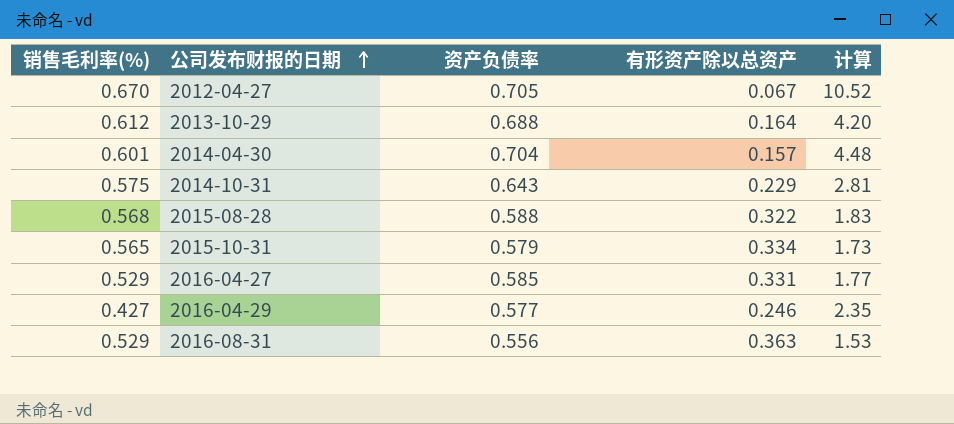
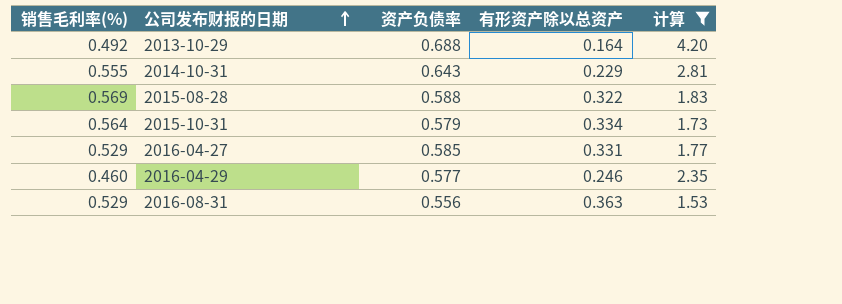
filter: none -> 计算 <= 4.20
2013-10-29 | 销售毛利率(%): 0.612 -> 0.492
2014-10-31 | 销售毛利率(%): 0.575 -> 0.555
2015-08-28 | 销售毛利率(%): 0.568 -> 0.569
2015-10-31 | 销售毛利率(%): 0.565 -> 0.564
2016-04-29 | 销售毛利率(%): 0.427 -> 0.460

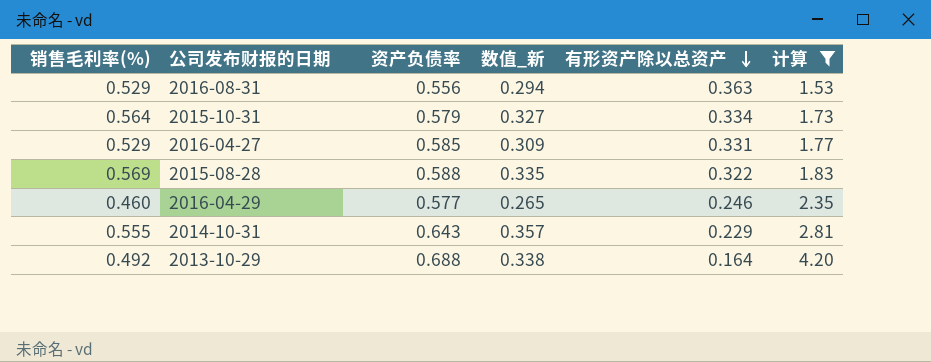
row order: 公司发布财报的日期 ascending -> 有形资产除以总资产 descending
column 数值_新 | formula: none -> [销售毛利率(%)] * [资产负债率]

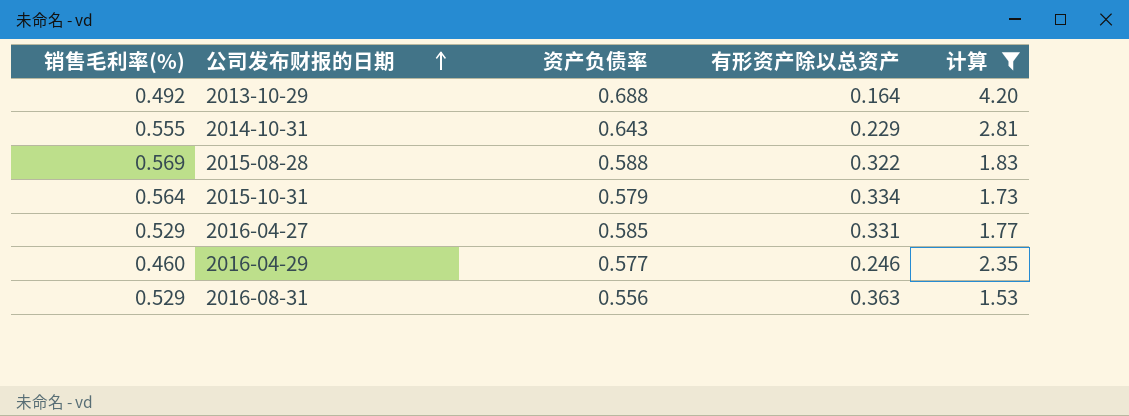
row order: 有形资产除以总资产 descending -> 公司发布财报的日期 ascending
column 数值_新 | formula: [销售毛利率(%)] * [资产负债率] -> none

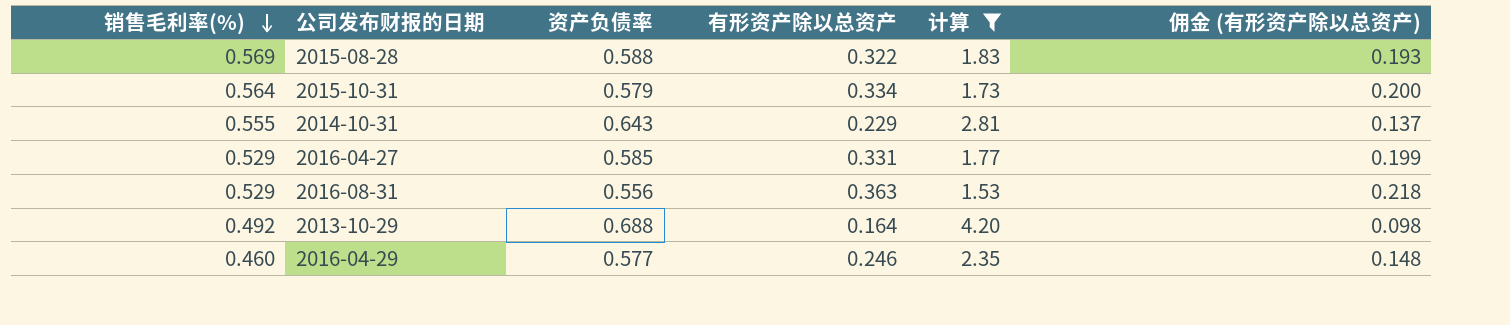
row order: 公司发布财报的日期 ascending -> 销售毛利率(%) descending
column 佣金 (有形资产除以总资产) | formula: none -> [有形资产除以总资产] * 0.6

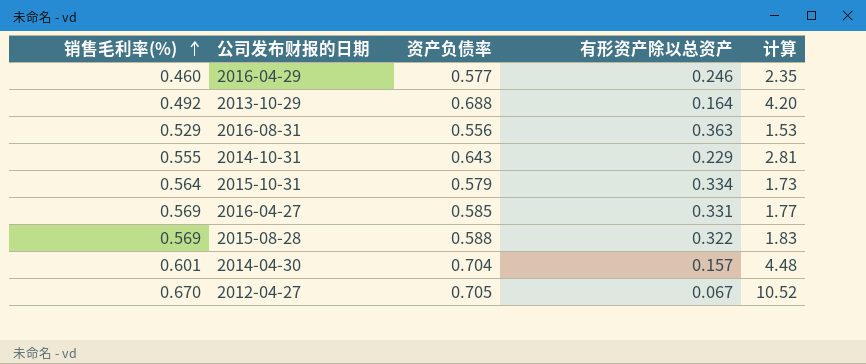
filter: 计算 <= 4.20 -> none
row order: 销售毛利率(%) descending -> 销售毛利率(%) ascending
column 佣金 (有形资产除以总资产) | formula: [有形资产除以总资产] * 0.6 -> none
2016-04-27 | 销售毛利率(%): 0.529 -> 0.569

